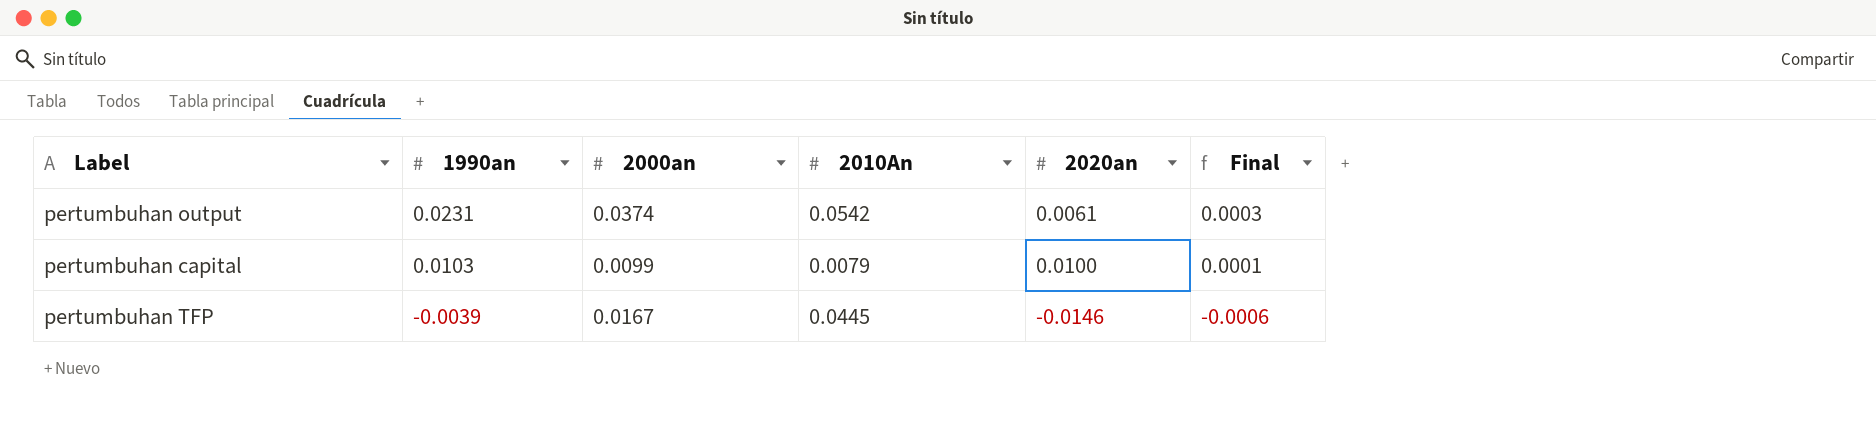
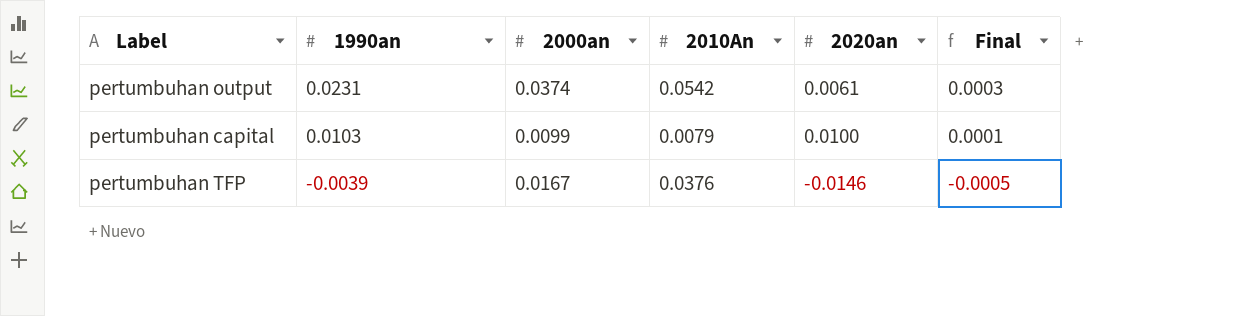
pertumbuhan TFP | 2010An: 0.0445 -> 0.0376
pertumbuhan TFP | Final: -0.0006 -> -0.0005

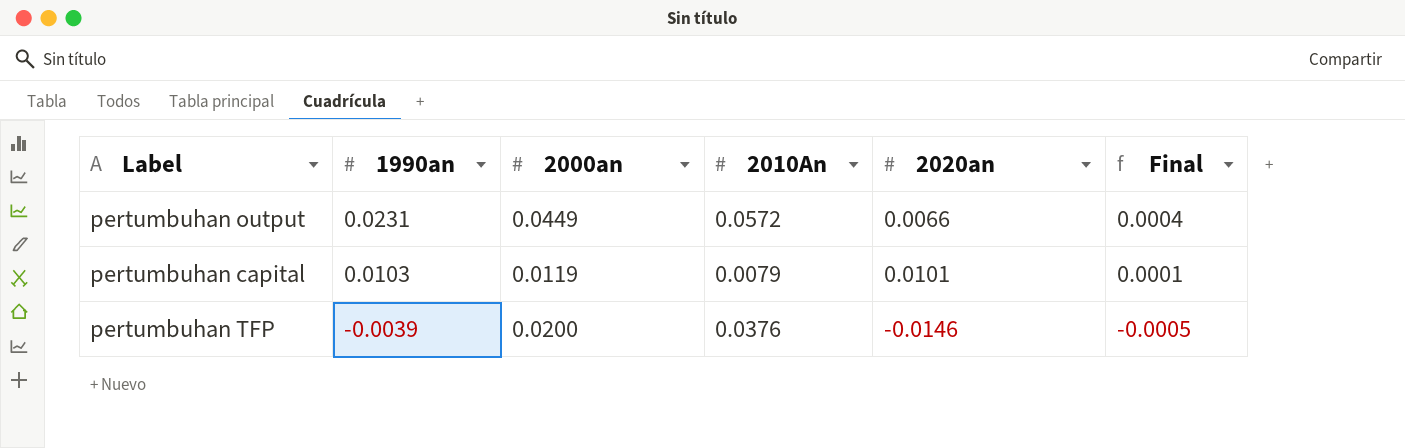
pertumbuhan output | 2000an: 0.0374 -> 0.0449
pertumbuhan output | 2010An: 0.0542 -> 0.0572
pertumbuhan output | 2020an: 0.0061 -> 0.0066
pertumbuhan output | Final: 0.0003 -> 0.0004
pertumbuhan capital | 2000an: 0.0099 -> 0.0119
pertumbuhan capital | 2020an: 0.0100 -> 0.0101
pertumbuhan TFP | 2000an: 0.0167 -> 0.0200

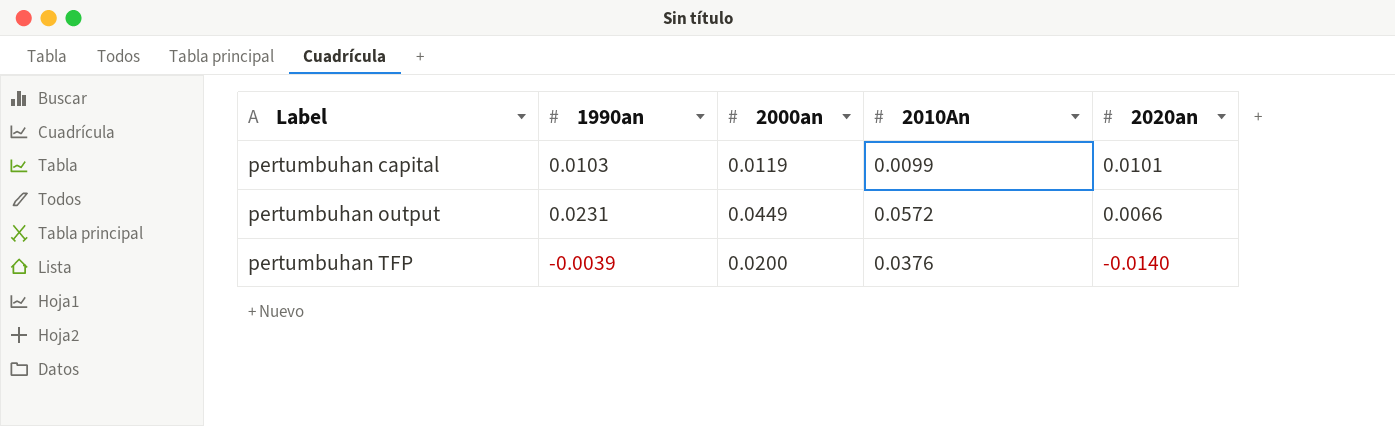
row order: 1990an descending -> Label ascending
column Final | formula: [2010An] * [2020an] -> none
pertumbuhan capital | 2010An: 0.0079 -> 0.0099
pertumbuhan TFP | 2020an: -0.0146 -> -0.0140

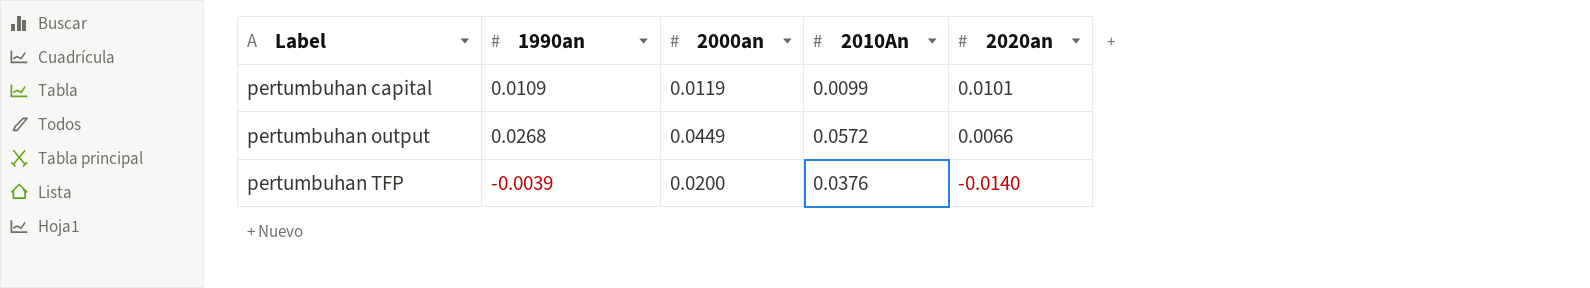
pertumbuhan capital | 1990an: 0.0103 -> 0.0109
pertumbuhan output | 1990an: 0.0231 -> 0.0268

